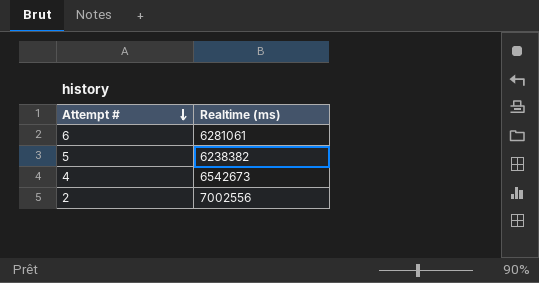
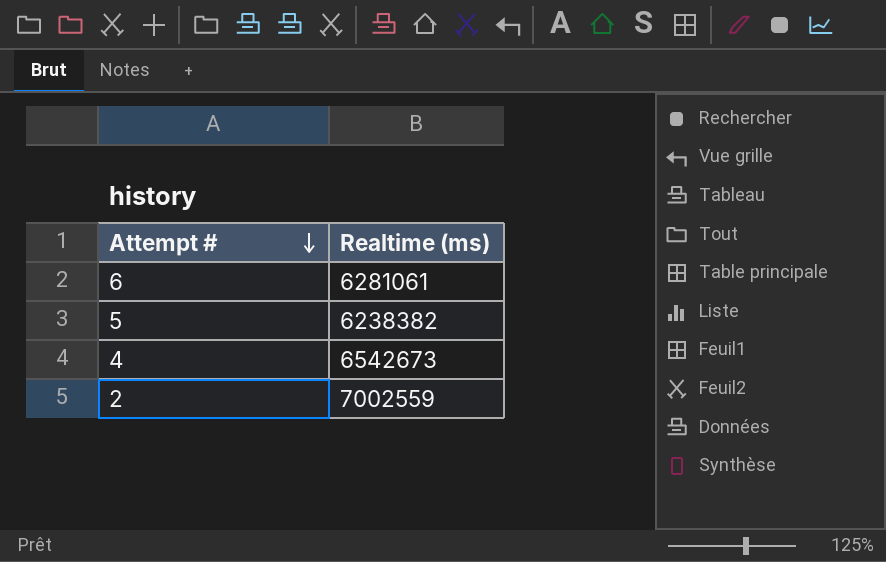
2 | Realtime (ms): 7002556 -> 7002559

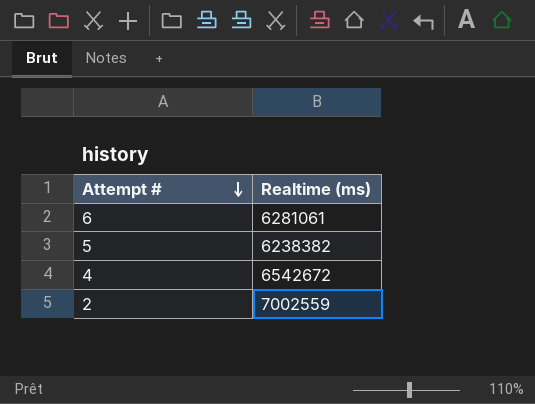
4 | Realtime (ms): 6542673 -> 6542672

